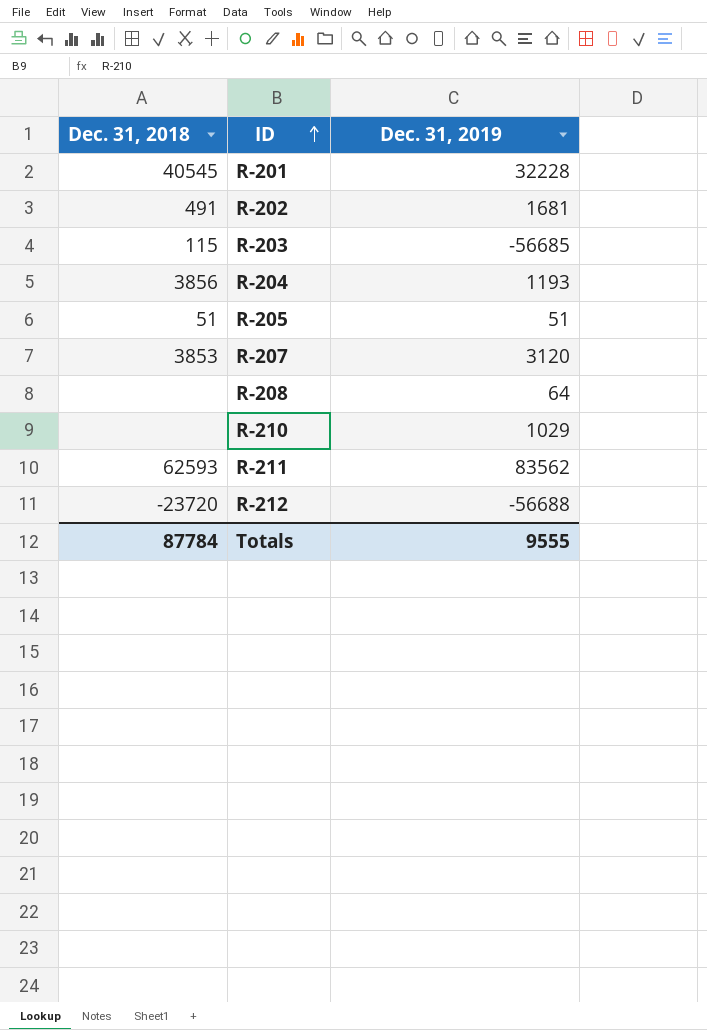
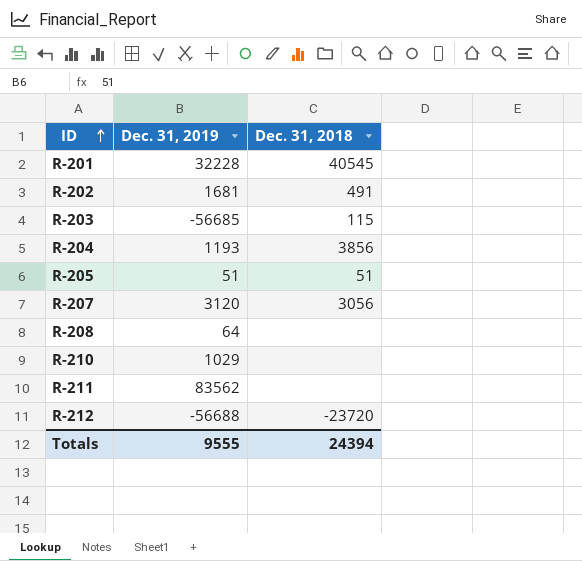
column Dec. 31, 2018 | position: 1 -> 3
R-207 | Dec. 31, 2018: 3853 -> 3056
R-211 | Dec. 31, 2018: 62593 -> none
Totals | Dec. 31, 2018: 87784 -> 24394

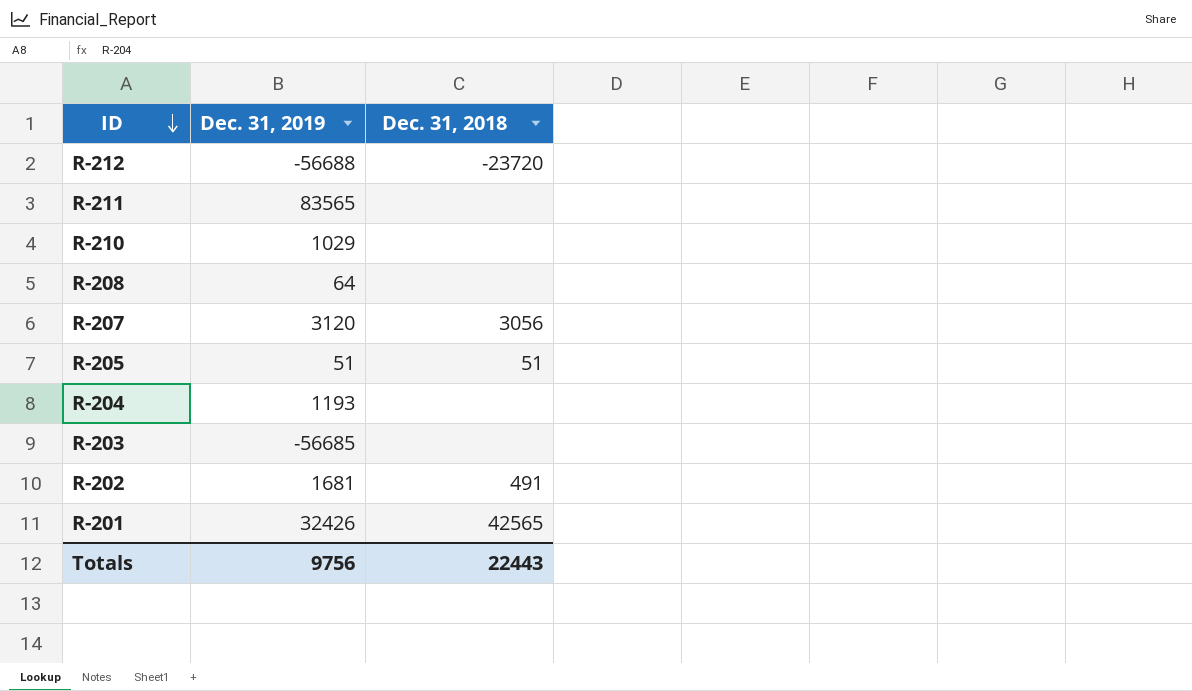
row order: ID ascending -> ID descending
R-211 | Dec. 31, 2019: 83562 -> 83565
R-204 | Dec. 31, 2018: 3856 -> none
R-203 | Dec. 31, 2018: 115 -> none
R-201 | Dec. 31, 2019: 32228 -> 32426
R-201 | Dec. 31, 2018: 40545 -> 42565
Totals | Dec. 31, 2019: 9555 -> 9756
Totals | Dec. 31, 2018: 24394 -> 22443

